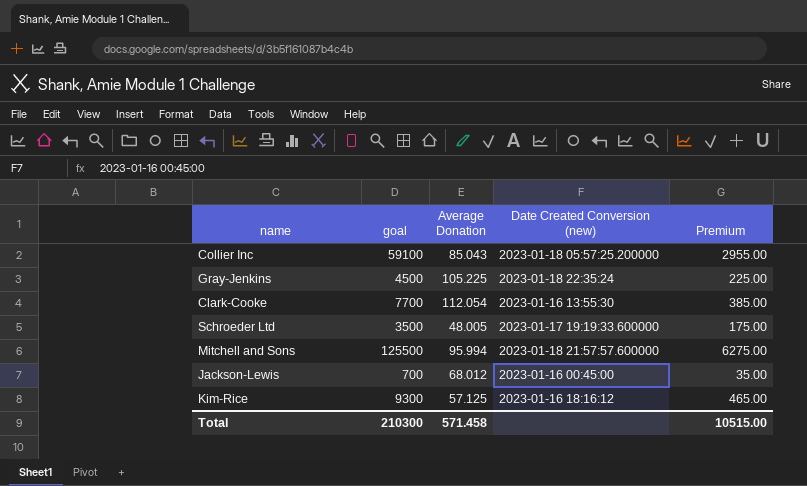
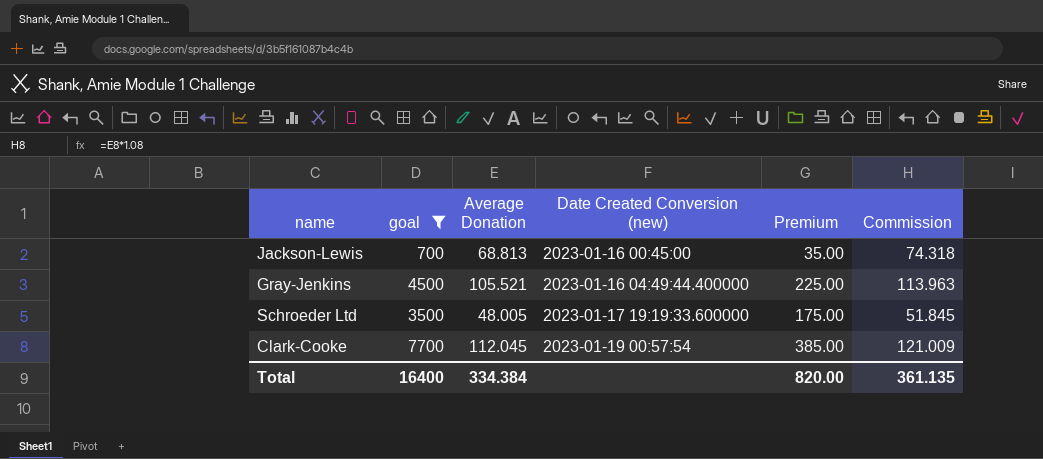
filter: none -> goal <= 7700
row order: none -> Date Created Conversion (new) ascending
column Commission | formula: none -> [Average Donation] * 1.08
Jackson-Lewis | Average Donation: 68.012 -> 68.813
Gray-Jenkins | Average Donation: 105.225 -> 105.521
Gray-Jenkins | Date Created Conversion (new): 2023-01-18 22:35:24 -> 2023-01-16 04:49:44.400000
Clark-Cooke | Average Donation: 112.054 -> 112.045
Clark-Cooke | Date Created Conversion (new): 2023-01-16 13:55:30 -> 2023-01-19 00:57:54
Total | goal: 210300 -> 16400
Total | Average Donation: 571.458 -> 334.384
Total | Premium: 10515.00 -> 820.00

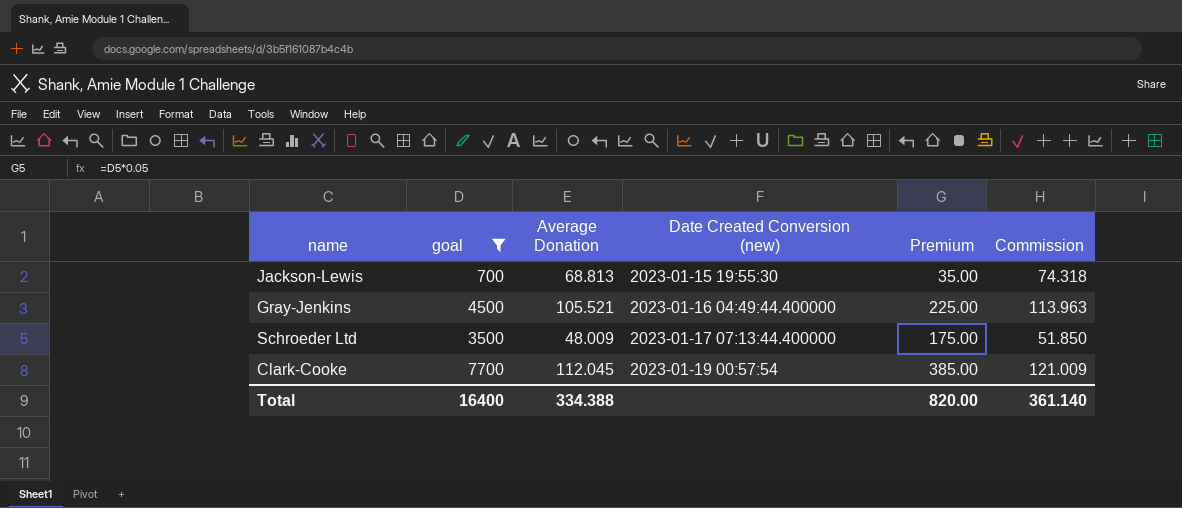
Jackson-Lewis | Date Created Conversion (new): 2023-01-16 00:45:00 -> 2023-01-15 19:55:30
Schroeder Ltd | Average Donation: 48.005 -> 48.009
Schroeder Ltd | Date Created Conversion (new): 2023-01-17 19:19:33.600000 -> 2023-01-17 07:13:44.400000
Schroeder Ltd | Commission: 51.845 -> 51.850
Total | Average Donation: 334.384 -> 334.388
Total | Commission: 361.135 -> 361.140

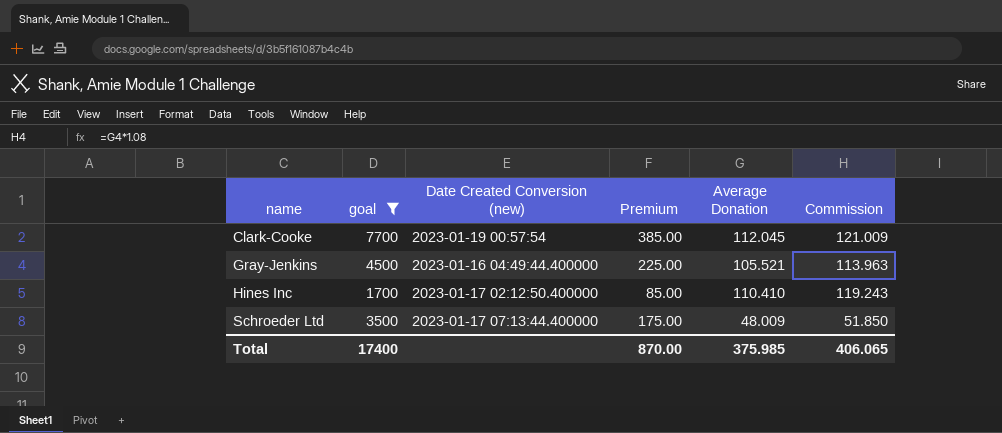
row order: Date Created Conversion (new) ascending -> name ascending
column Average Donation | position: 3 -> 5
row Jackson-Lewis: 700 | 68.813 | 2023-01-15 19:55:30 | 35.00 | 74.318 -> none
row Hines Inc: none -> 1700 | 2023-01-17 02:12:50.400000 | 85.00 | 110.410 | 119.243
Total | goal: 16400 -> 17400
Total | Premium: 820.00 -> 870.00
Total | Average Donation: 334.388 -> 375.985
Total | Commission: 361.140 -> 406.065

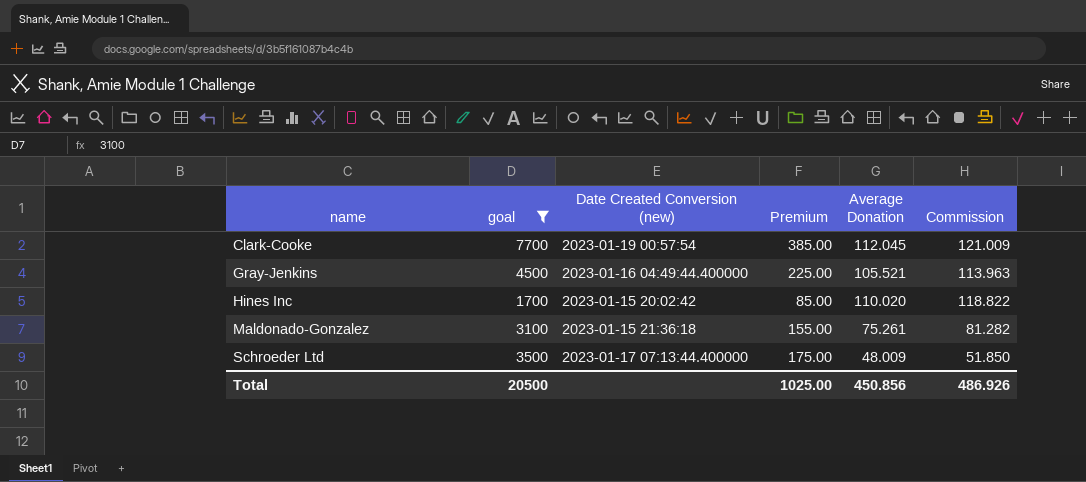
Hines Inc | Date Created Conversion (new): 2023-01-17 02:12:50.400000 -> 2023-01-15 20:02:42
Hines Inc | Average Donation: 110.410 -> 110.020
Hines Inc | Commission: 119.243 -> 118.822
row Maldonado-Gonzalez: none -> 3100 | 2023-01-15 21:36:18 | 155.00 | 75.261 | 81.282
Total | goal: 17400 -> 20500
Total | Premium: 870.00 -> 1025.00
Total | Average Donation: 375.985 -> 450.856
Total | Commission: 406.065 -> 486.926

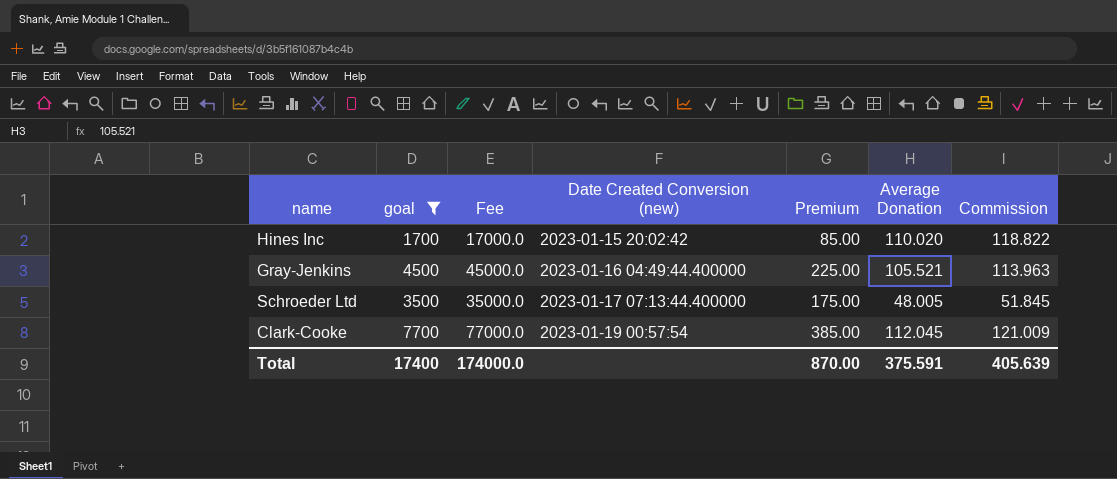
row order: name ascending -> Date Created Conversion (new) ascending
column Fee | formula: none -> [goal] * 10
row Maldonado-Gonzalez: 3100 | 2023-01-15 21:36:18 | 155.00 | 75.261 | 81.282 -> none
Schroeder Ltd | Average Donation: 48.009 -> 48.005
Schroeder Ltd | Commission: 51.850 -> 51.845
Total | goal: 20500 -> 17400
Total | Premium: 1025.00 -> 870.00
Total | Average Donation: 450.856 -> 375.591
Total | Commission: 486.926 -> 405.639

